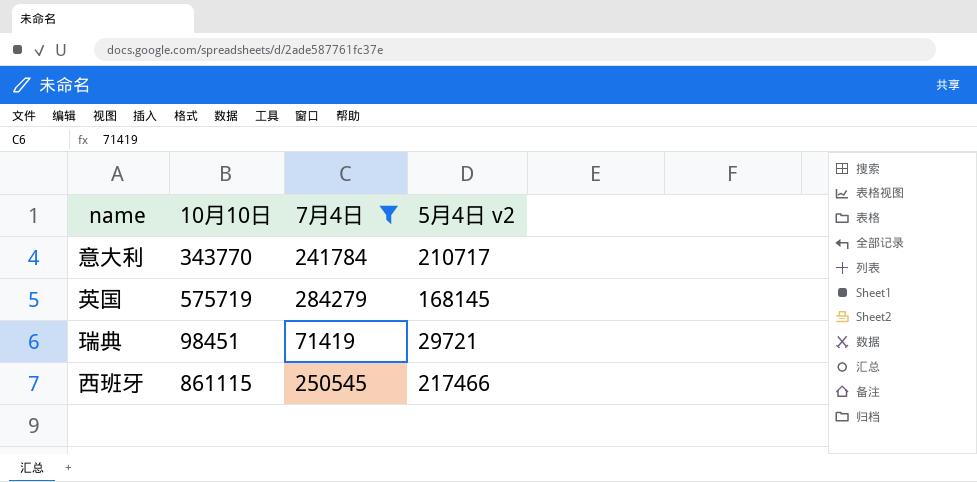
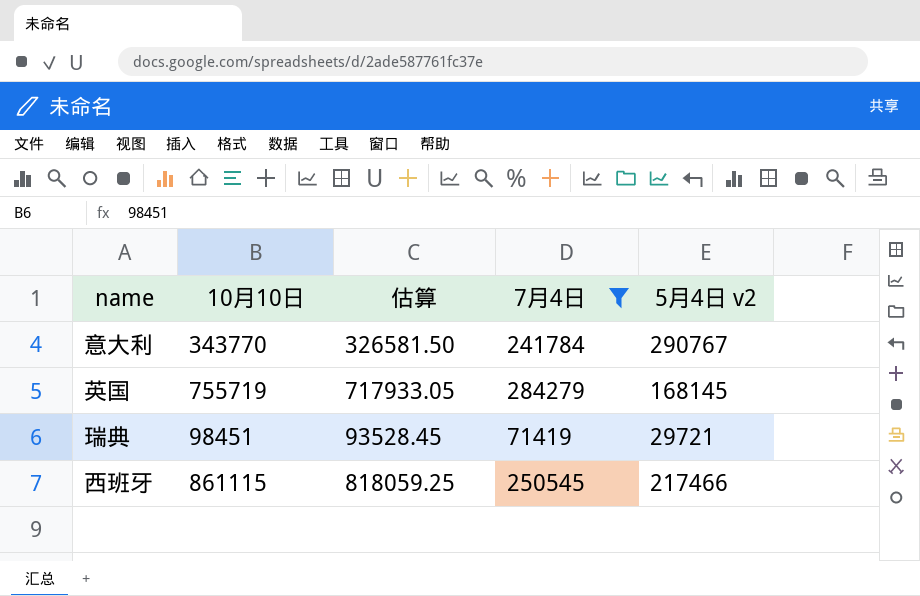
column 估算 | formula: none -> [10月10日] * 0.95
意大利 | 5月4日 v2: 210717 -> 290767
英国 | 10月10日: 575719 -> 755719

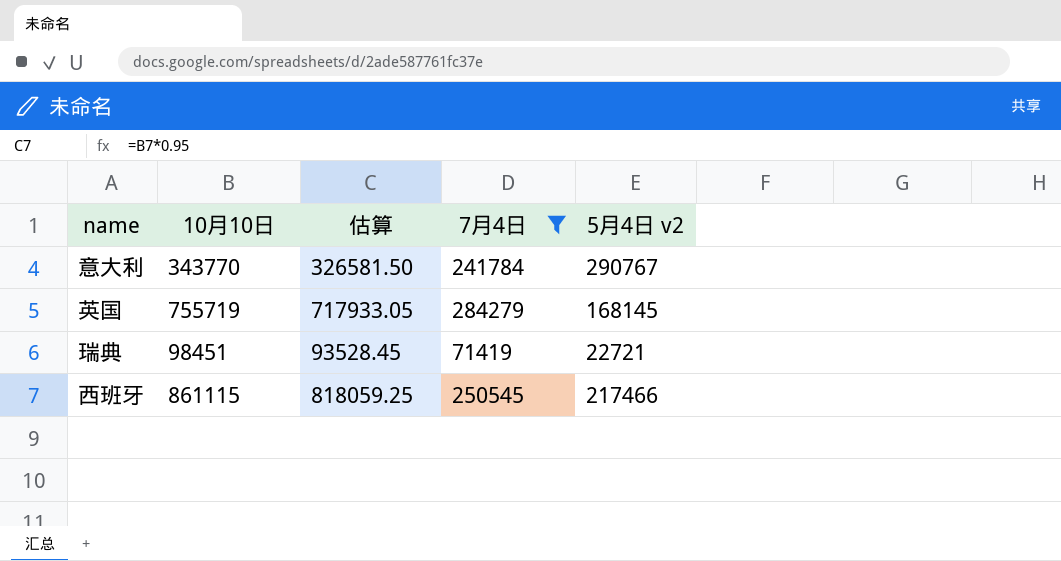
瑞典 | 5月4日 v2: 29721 -> 22721

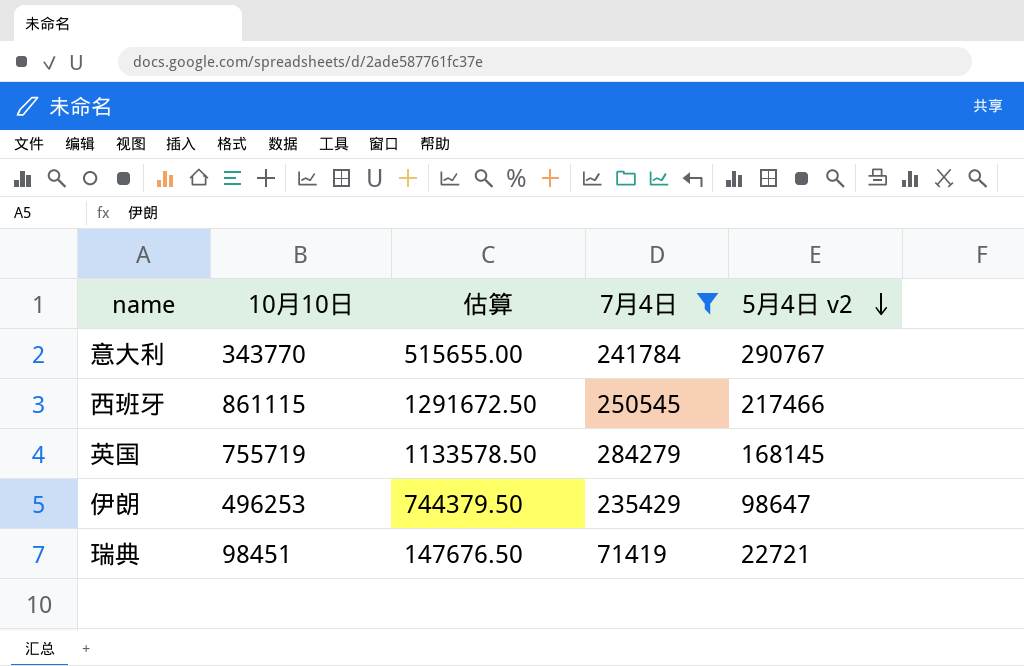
row order: none -> 5月4日 v2 descending
column 估算 | formula: [10月10日] * 0.95 -> [10月10日] * 1.5
row 伊朗: none -> 496253 | 744379.50 | 235429 | 98647

